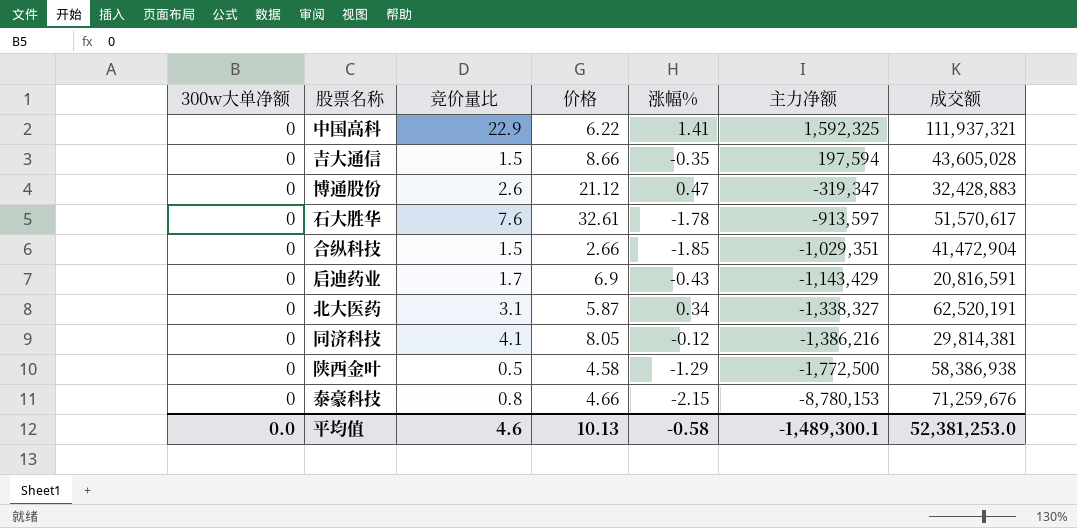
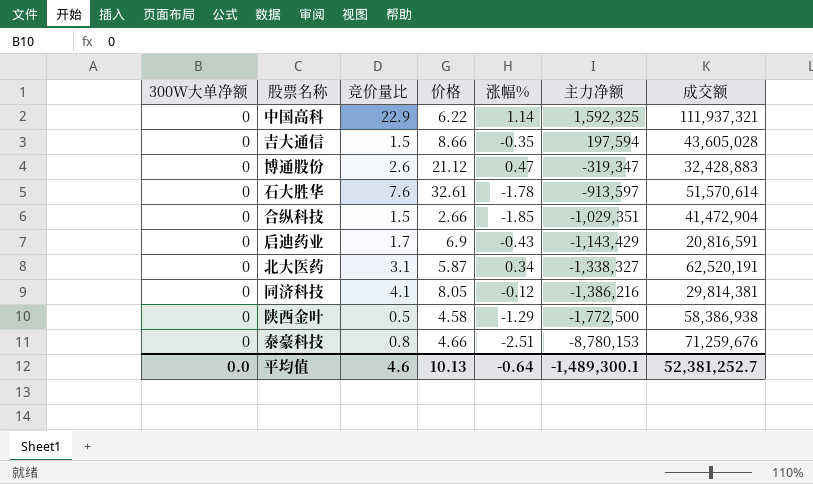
column name: 300w大单净额 -> 300W大单净额
中国高科 | 涨幅%: 1.41 -> 1.14
石大胜华 | 成交额: 51,570,617 -> 51,570,614
泰豪科技 | 涨幅%: -2.15 -> -2.51
平均值 | 涨幅%: -0.58 -> -0.64
平均值 | 成交额: 52,381,253.0 -> 52,381,252.7

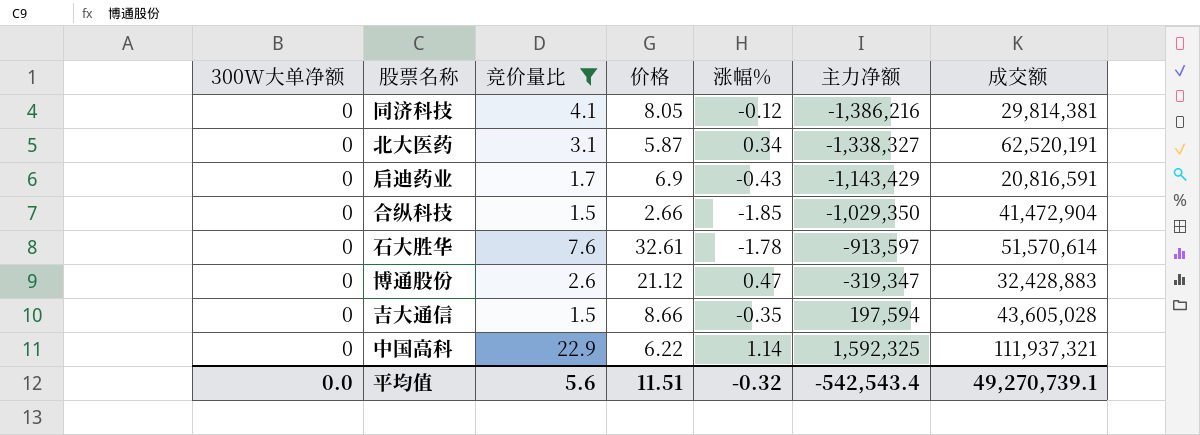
filter: none -> 竞价量比 >= 1.5
row order: 主力净额 descending -> 主力净额 ascending
合纵科技 | 主力净额: -1,029,351 -> -1,029,350
平均值 | 竞价量比: 4.6 -> 5.6
平均值 | 价格: 10.13 -> 11.51
平均值 | 涨幅%: -0.64 -> -0.32
平均值 | 主力净额: -1,489,300.1 -> -542,543.4
平均值 | 成交额: 52,381,252.7 -> 49,270,739.1

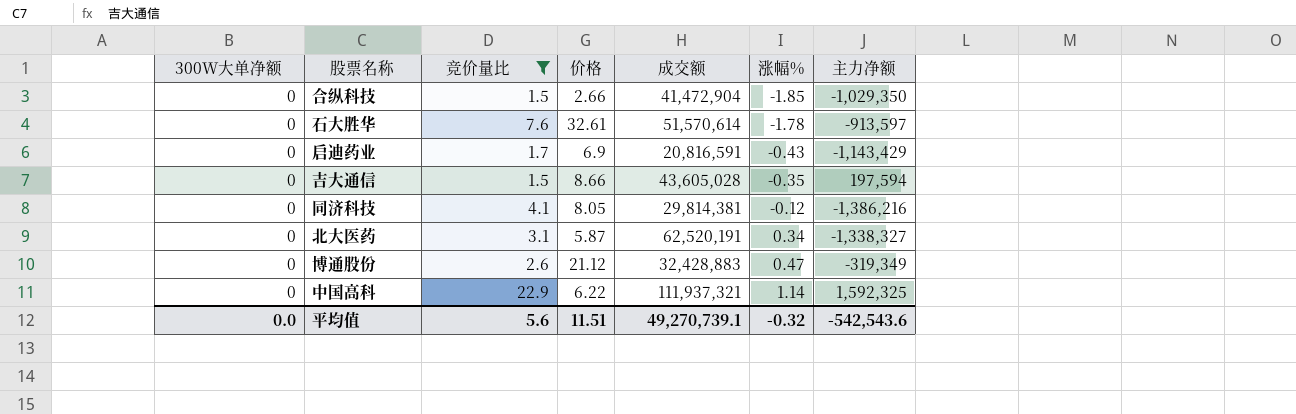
row order: 主力净额 ascending -> 涨幅% ascending
column 成交额 | position: 7 -> 5
博通股份 | 主力净额: -319,347 -> -319,349
平均值 | 主力净额: -542,543.4 -> -542,543.6

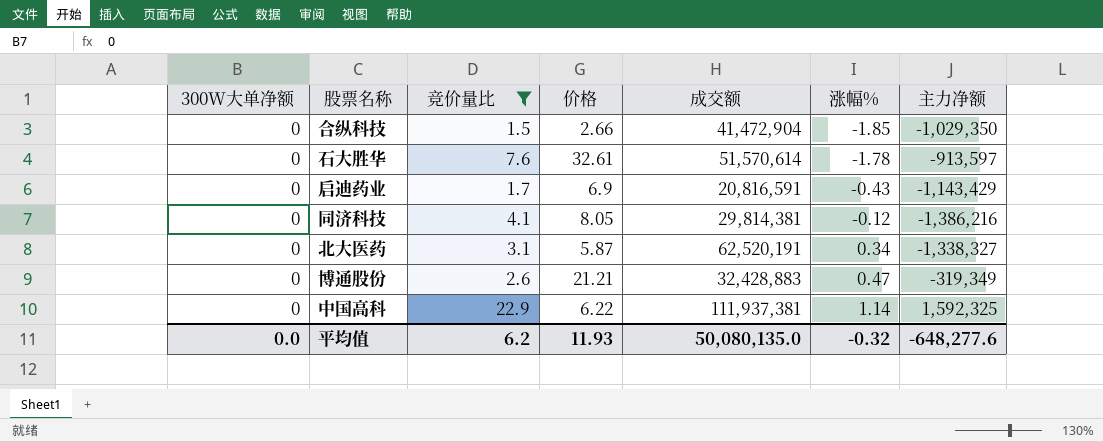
row 吉大通信: 0 | 1.5 | 8.66 | 43,605,028 | -0.35 | 197,594 -> none
博通股份 | 价格: 21.12 -> 21.21
中国高科 | 成交额: 111,937,321 -> 111,937,381
平均值 | 竞价量比: 5.6 -> 6.2
平均值 | 价格: 11.51 -> 11.93
平均值 | 成交额: 49,270,739.1 -> 50,080,135.0
平均值 | 主力净额: -542,543.6 -> -648,277.6

